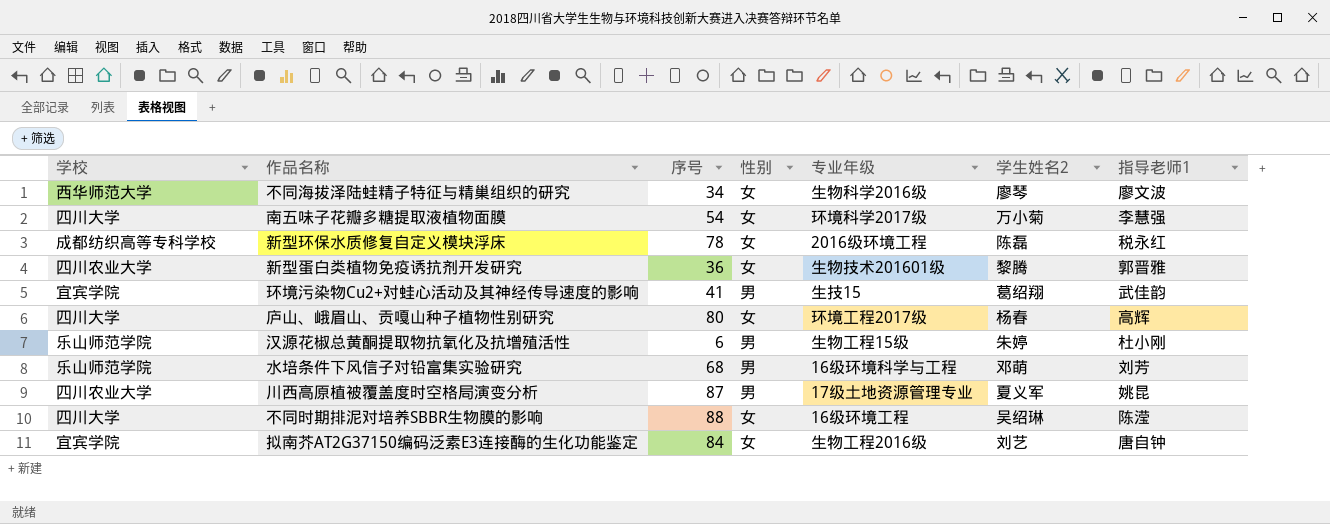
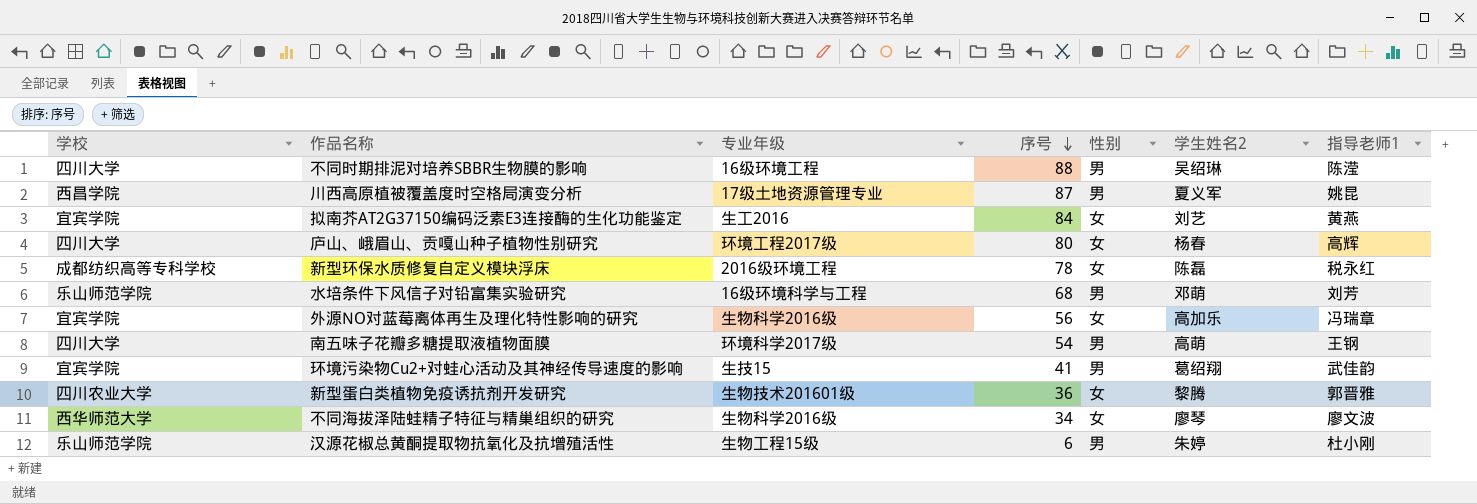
row order: none -> 序号 descending
column 专业年级 | position: 5 -> 3
不同时期排泥对培养SBBR生物膜的影响 | 性别: 女 -> 男
川西高原植被覆盖度时空格局演变分析 | 学校: 四川农业大学 -> 西昌学院
拟南芥AT2G37150编码泛素E3连接酶的生化功能鉴定 | 专业年级: 生物工程2016级 -> 生工2016
拟南芥AT2G37150编码泛素E3连接酶的生化功能鉴定 | 指导老师1: 唐自钟 -> 黄燕
row 外源NO对蓝莓离体再生及理化特性影响的研究: none -> 宜宾学院 | 生物科学2016级 | 56 | 女 | 高加乐 | 冯瑞章
南五味子花瓣多糖提取液植物面膜 | 性别: 女 -> 男
南五味子花瓣多糖提取液植物面膜 | 学生姓名2: 万小菊 -> 高萌
南五味子花瓣多糖提取液植物面膜 | 指导老师1: 李慧强 -> 王钢

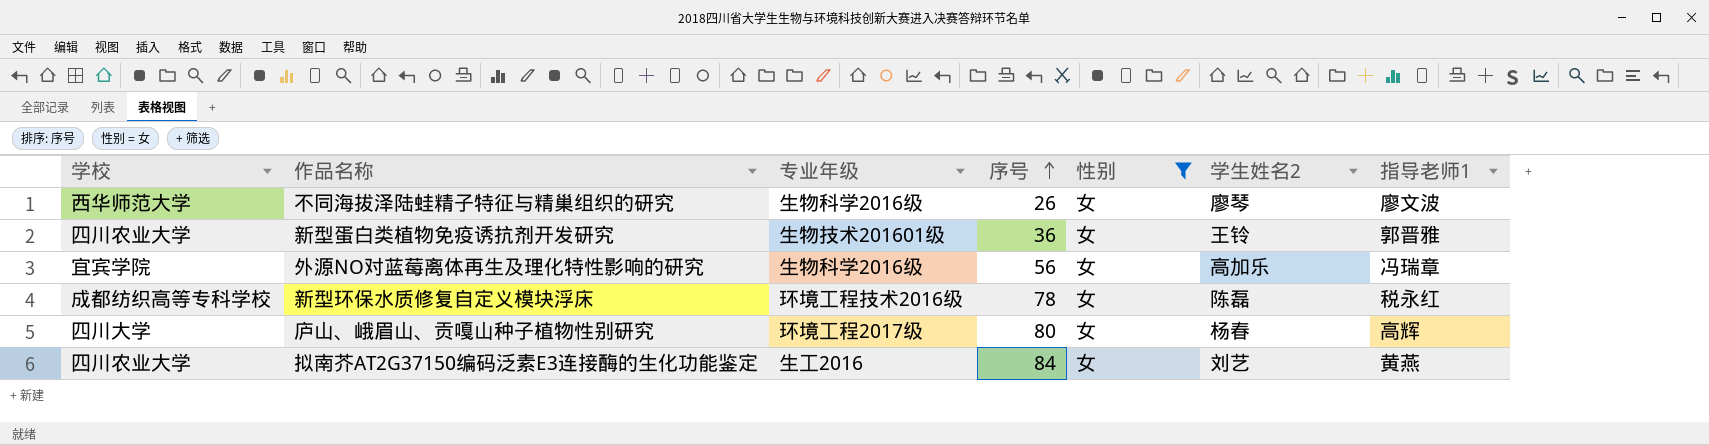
filter: none -> 性别 = 女
row order: 序号 descending -> 序号 ascending
不同海拔泽陆蛙精子特征与精巢组织的研究 | 序号: 34 -> 26
新型蛋白类植物免疫诱抗剂开发研究 | 学生姓名2: 黎腾 -> 王铃
新型环保水质修复自定义模块浮床 | 专业年级: 2016级环境工程 -> 环境工程技术2016级
拟南芥AT2G37150编码泛素E3连接酶的生化功能鉴定 | 学校: 宜宾学院 -> 四川农业大学

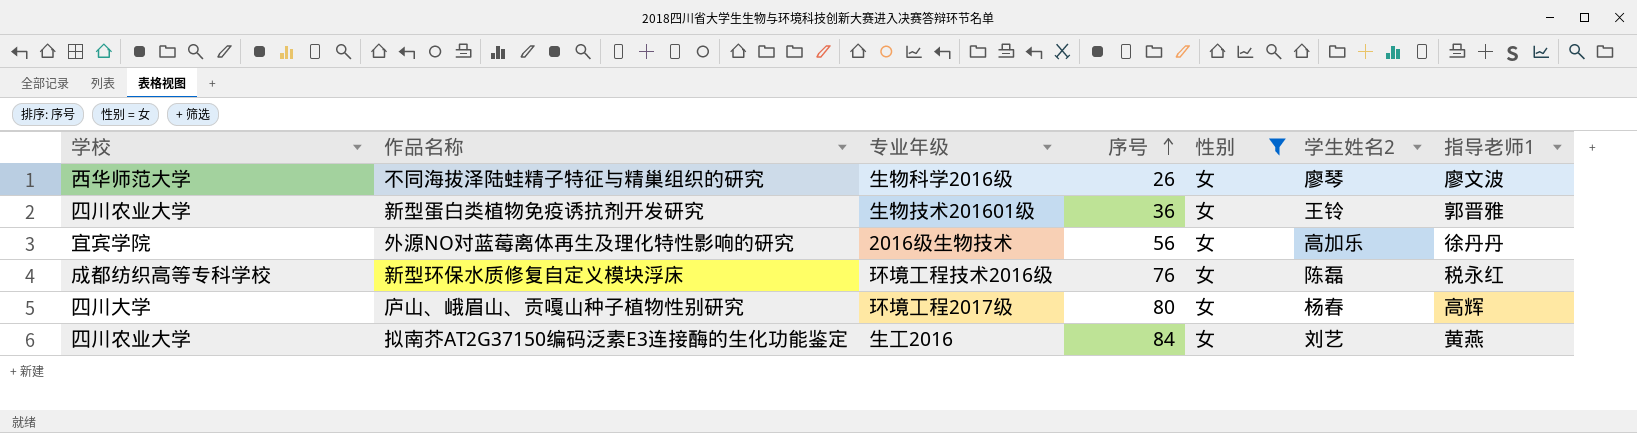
外源NO对蓝莓离体再生及理化特性影响的研究 | 专业年级: 生物科学2016级 -> 2016级生物技术
外源NO对蓝莓离体再生及理化特性影响的研究 | 指导老师1: 冯瑞章 -> 徐丹丹
新型环保水质修复自定义模块浮床 | 序号: 78 -> 76

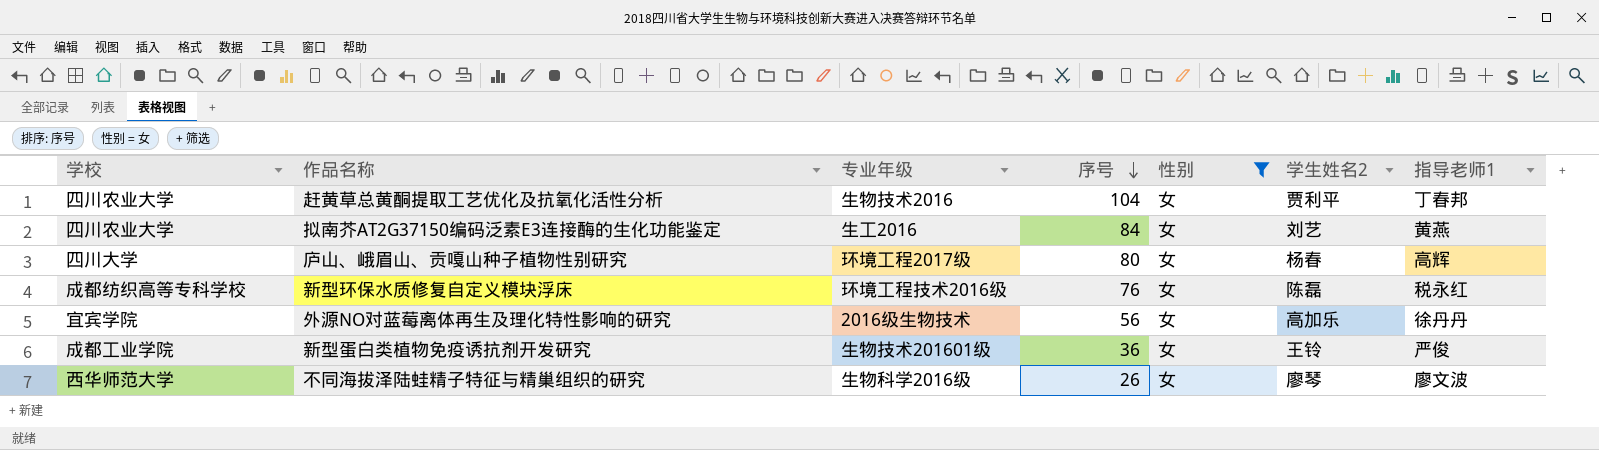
row order: 序号 ascending -> 序号 descending
row 赶黄草总黄酮提取工艺优化及抗氧化活性分析: none -> 四川农业大学 | 生物技术2016 | 104 | 女 | 贾利平 | 丁春邦
新型蛋白类植物免疫诱抗剂开发研究 | 学校: 四川农业大学 -> 成都工业学院
新型蛋白类植物免疫诱抗剂开发研究 | 指导老师1: 郭晋雅 -> 严俊

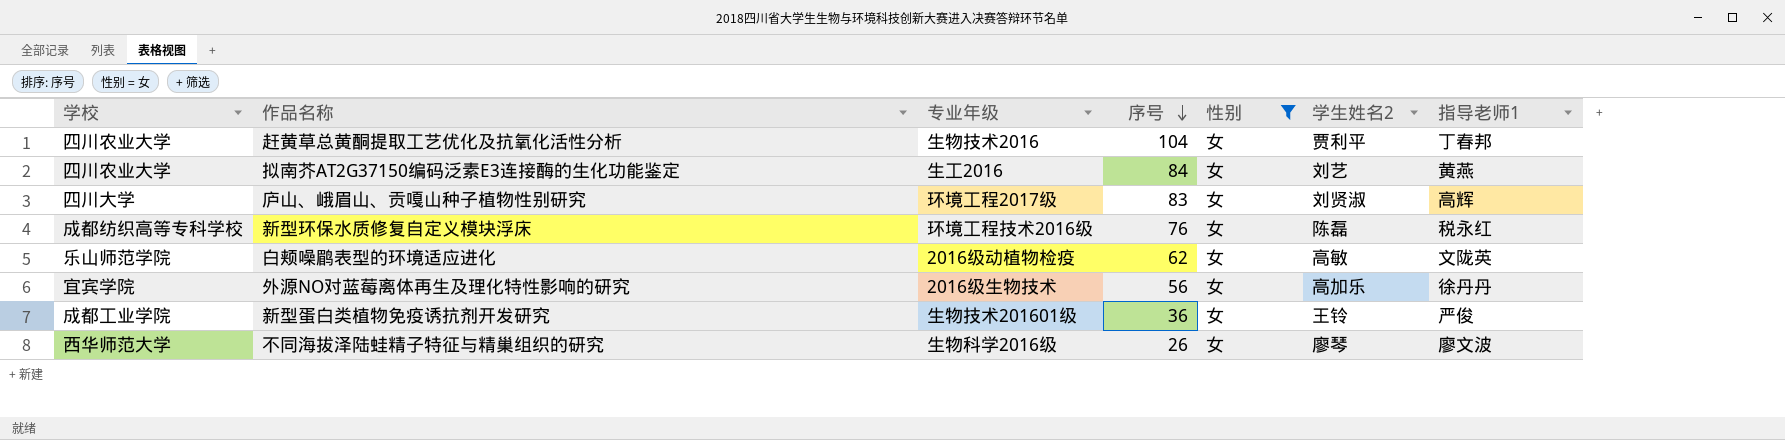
庐山、峨眉山、贡嘎山种子植物性别研究 | 序号: 80 -> 83
庐山、峨眉山、贡嘎山种子植物性别研究 | 学生姓名2: 杨春 -> 刘贤淑
row 白颊噪鹛表型的环境适应进化: none -> 乐山师范学院 | 2016级动植物检疫 | 62 | 女 | 高敏 | 文陇英

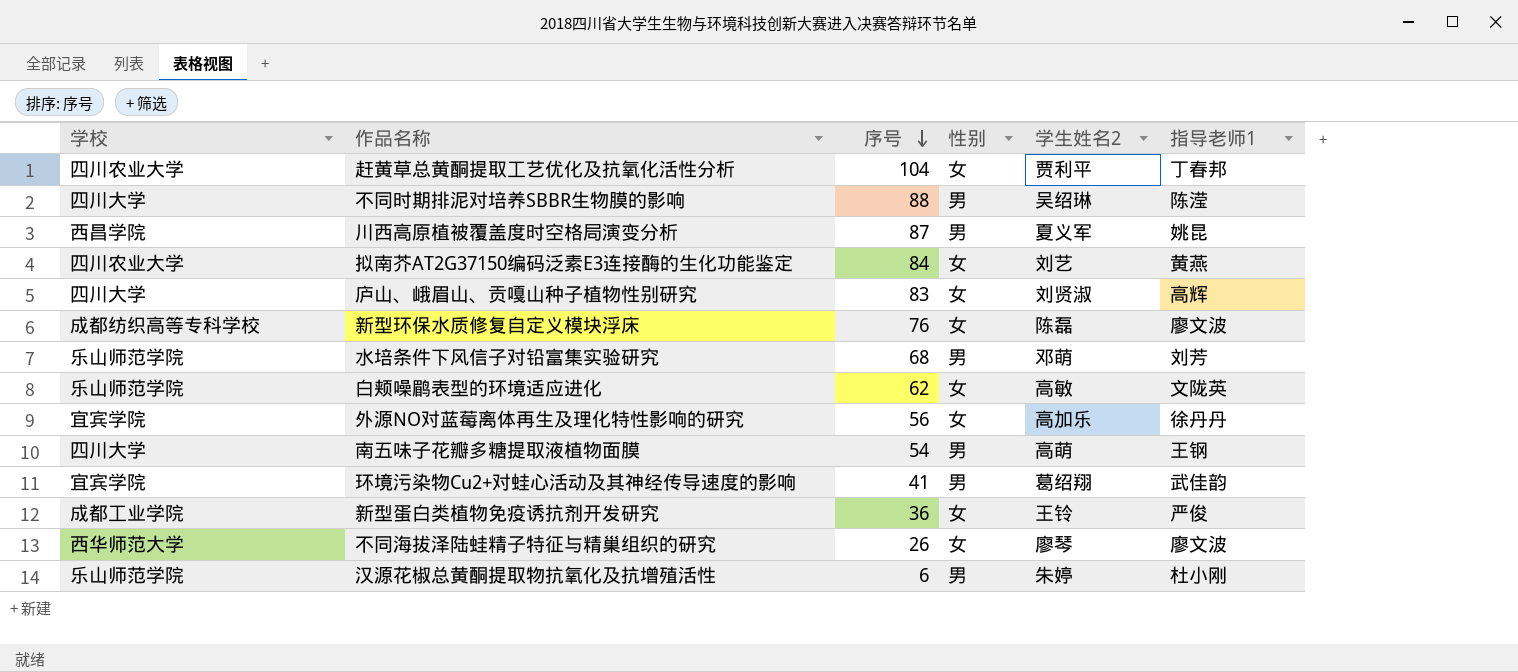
filter: 性别 = 女 -> none
column 专业年级 | position: 3 -> none
新型环保水质修复自定义模块浮床 | 指导老师1: 税永红 -> 廖文波

